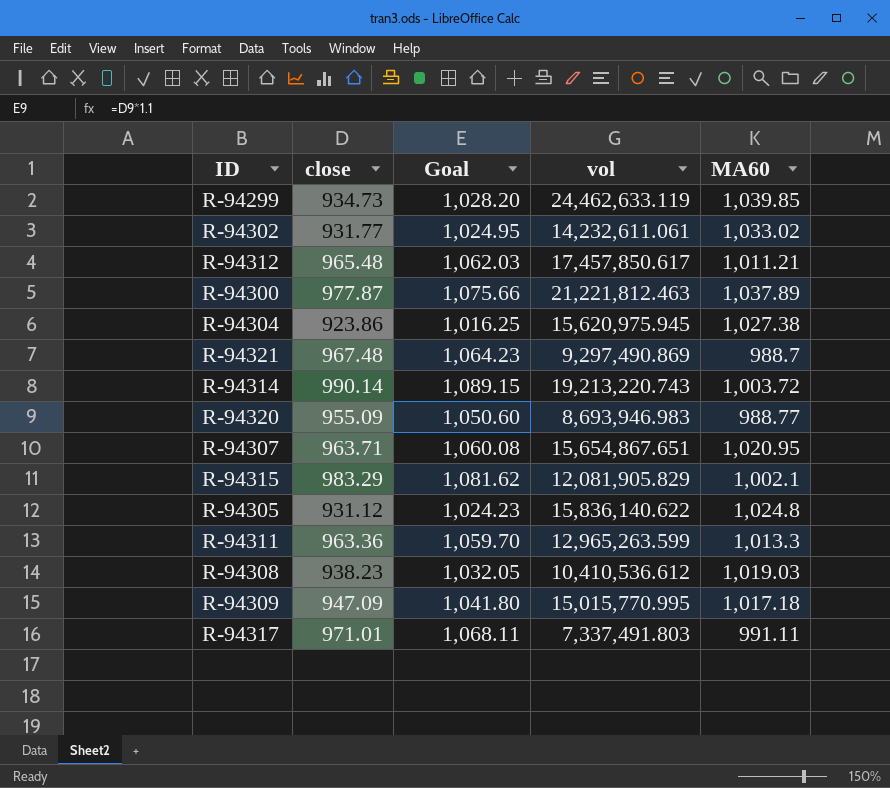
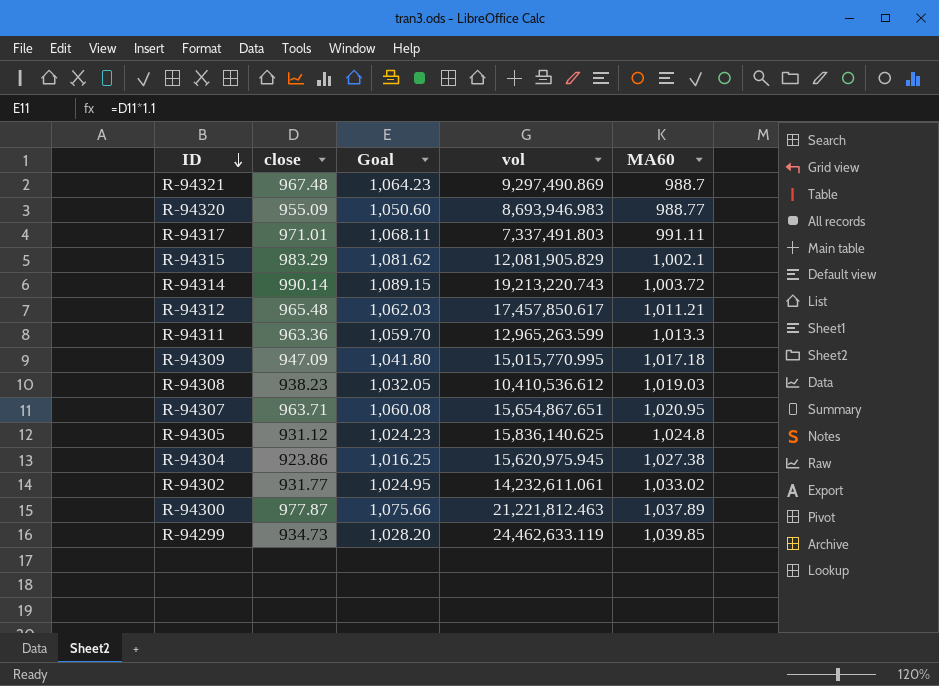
row order: none -> ID descending
R-94305 | vol: 15,836,140.622 -> 15,836,140.625

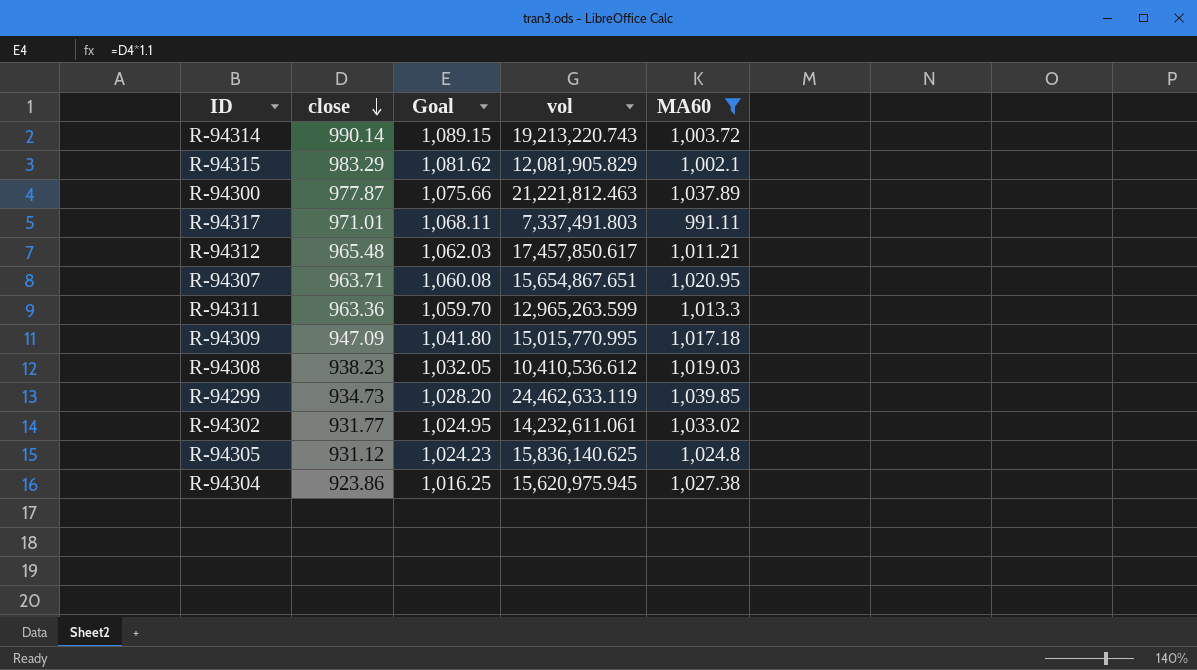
filter: none -> MA60 >= 991.11
row order: ID descending -> close descending

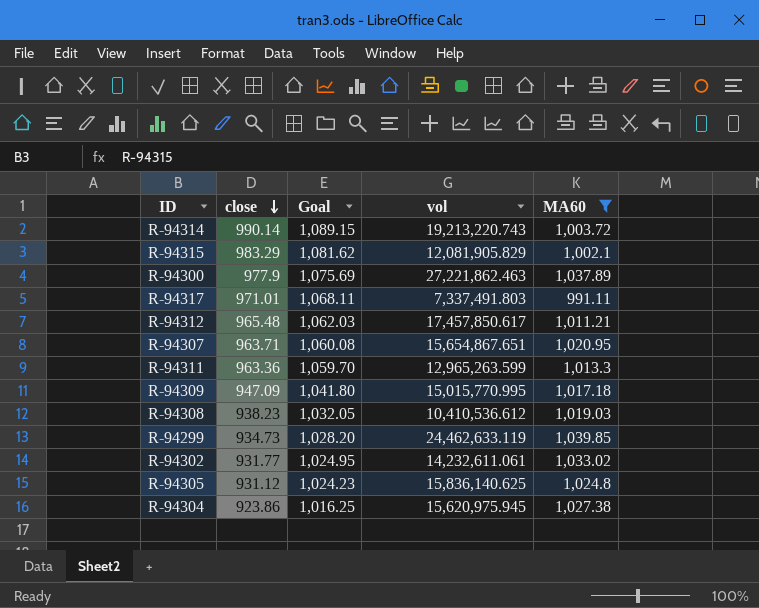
R-94300 | close: 977.87 -> 977.9
R-94300 | Goal: 1,075.66 -> 1,075.69
R-94300 | vol: 21,221,812.463 -> 27,221,862.463

